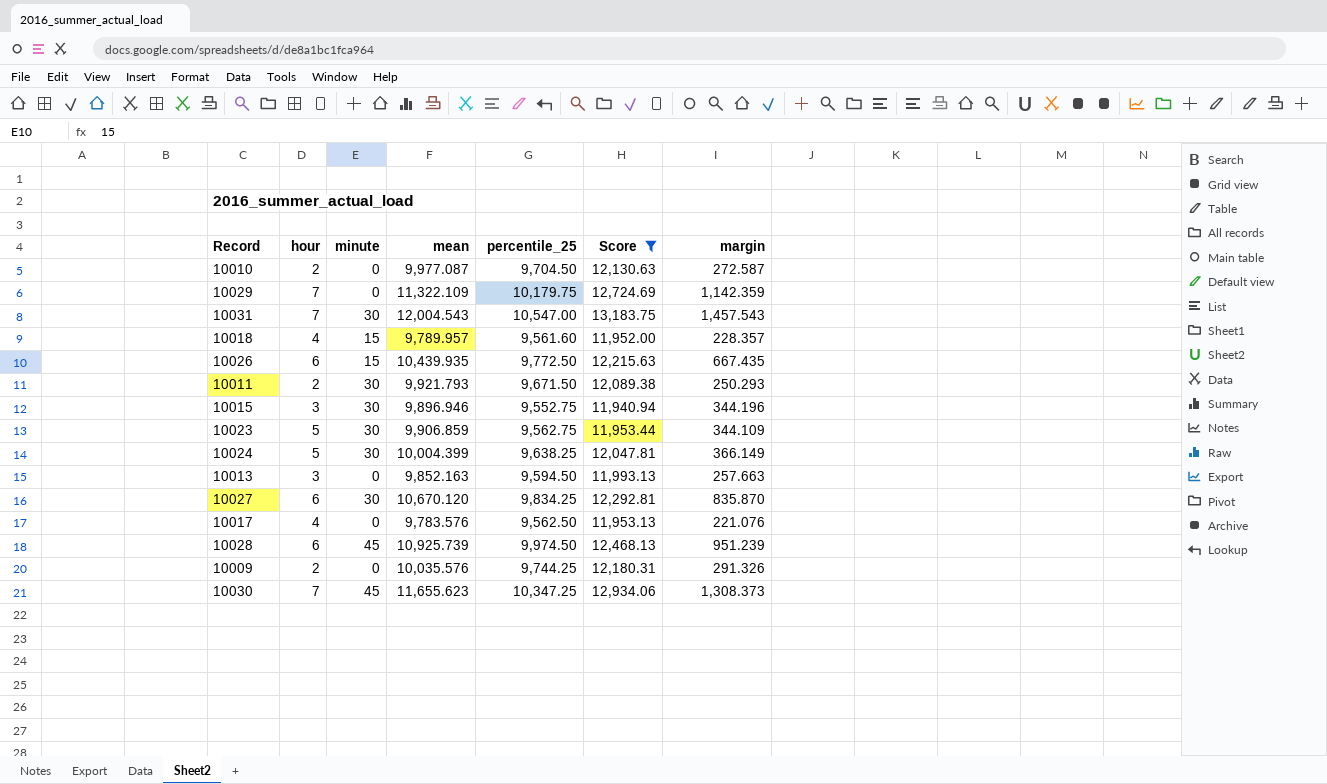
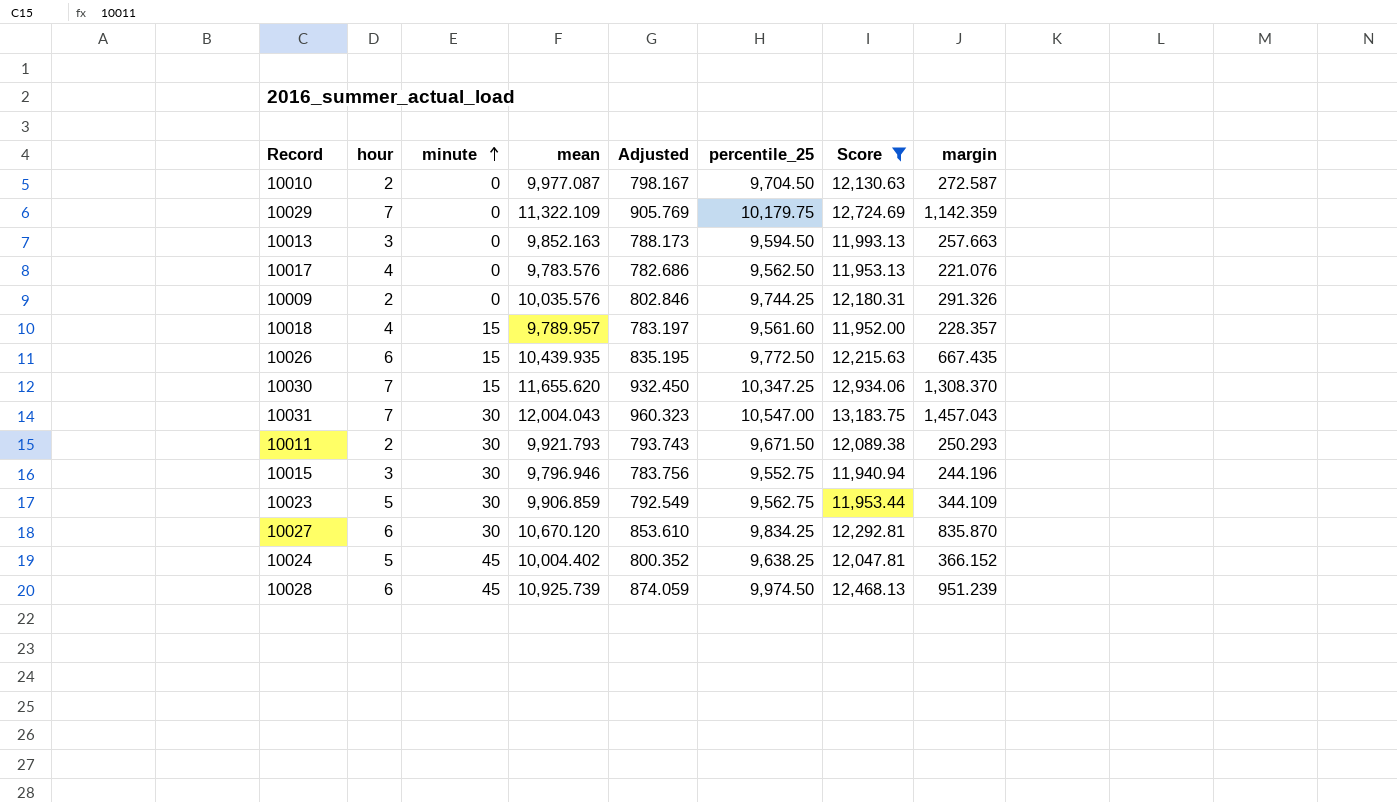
row order: none -> minute ascending
column Adjusted | formula: none -> [mean] * 0.08
10030 | minute: 45 -> 15
10030 | mean: 11,655.623 -> 11,655.620
10030 | margin: 1,308.373 -> 1,308.370
10031 | mean: 12,004.543 -> 12,004.043
10031 | margin: 1,457.543 -> 1,457.043
10015 | mean: 9,896.946 -> 9,796.946
10015 | margin: 344.196 -> 244.196
10024 | minute: 30 -> 45
10024 | mean: 10,004.399 -> 10,004.402
10024 | margin: 366.149 -> 366.152

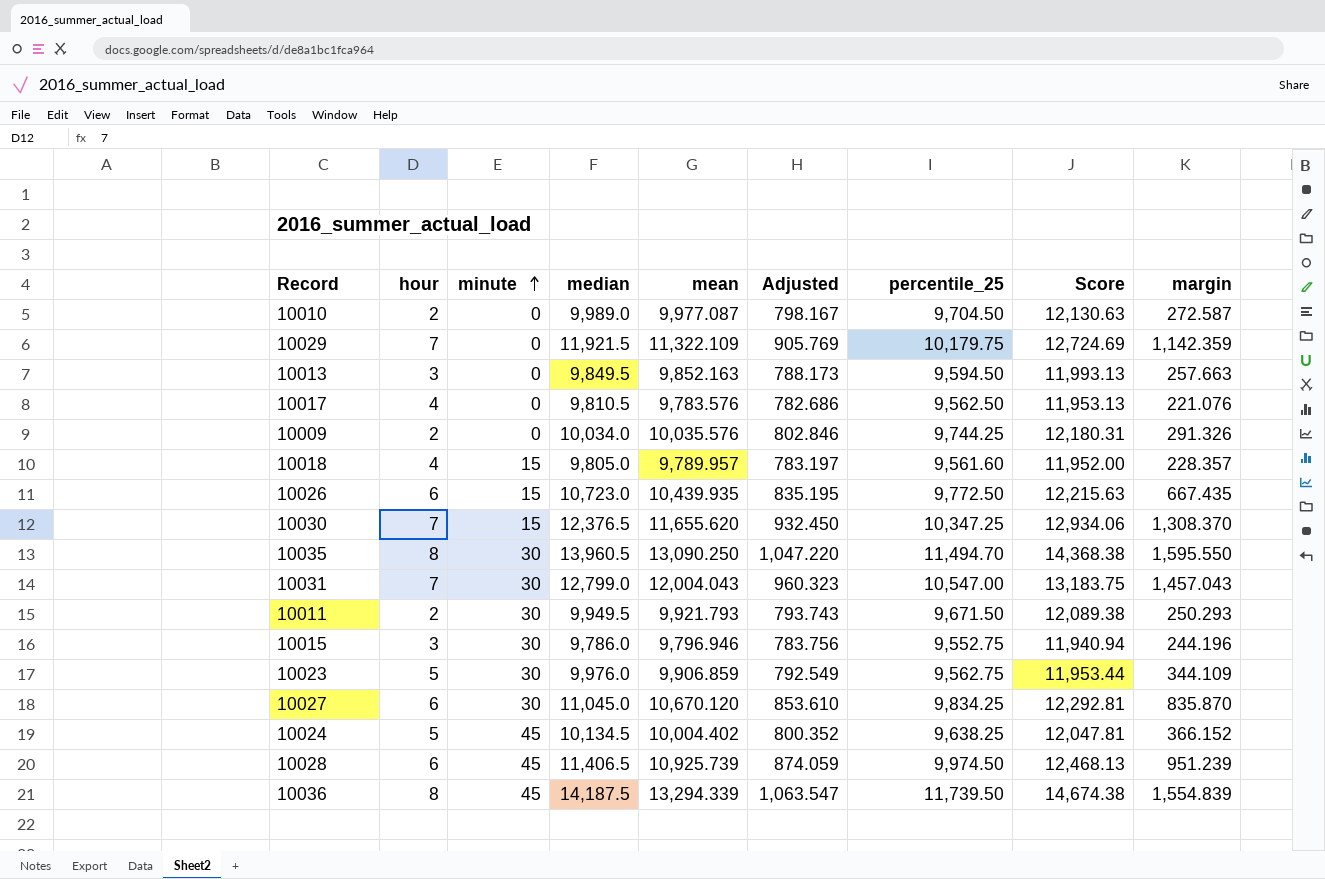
filter: Score <= 13,183.75 -> none
column median | position: none -> 4

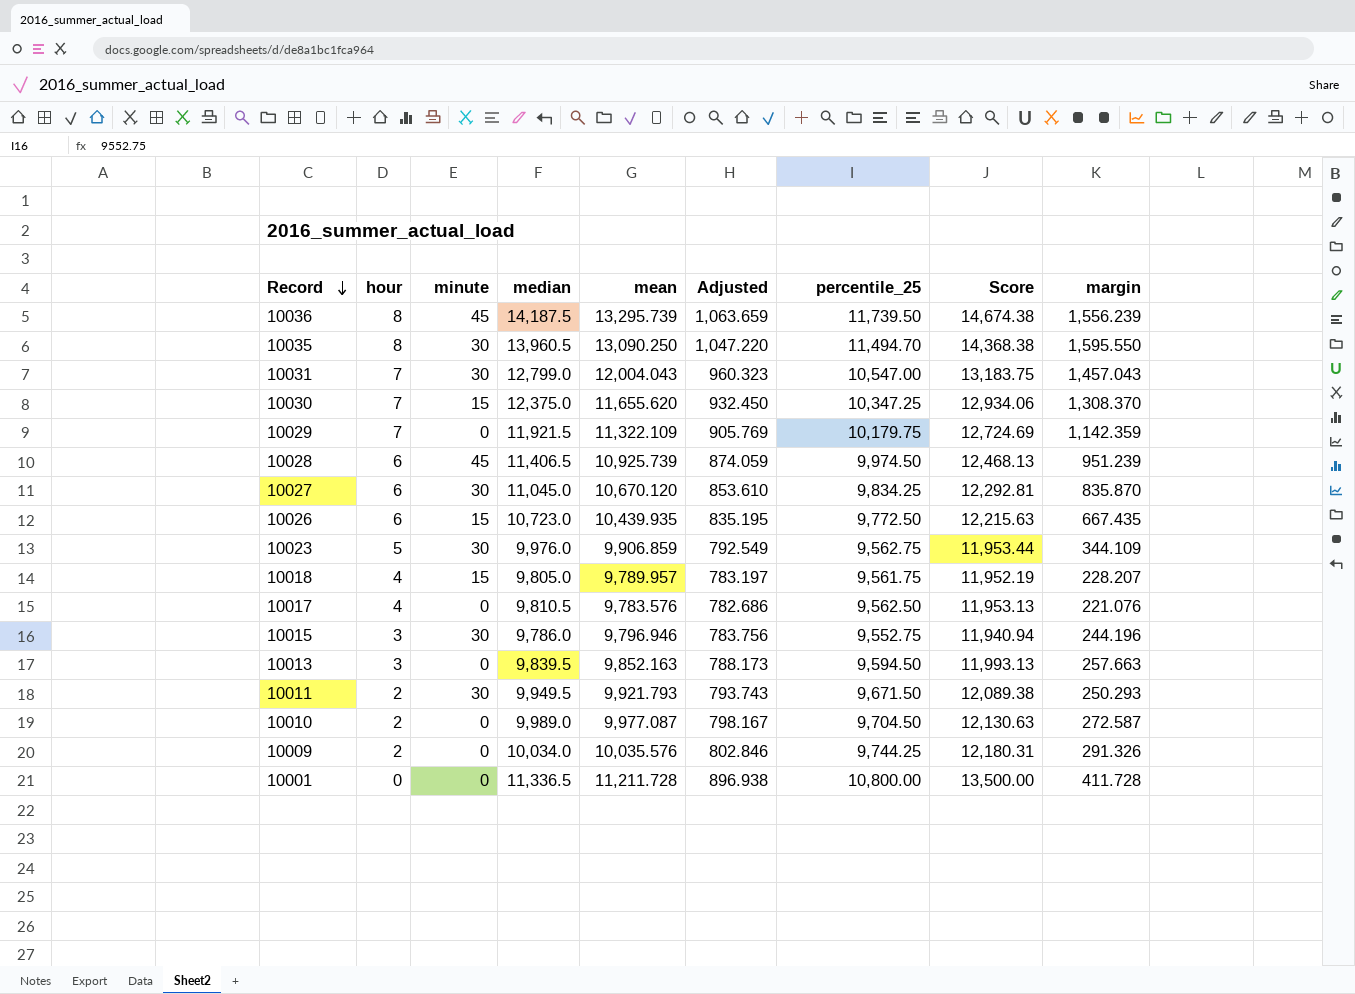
row order: minute ascending -> Record descending
row 10024: 5 | 45 | 10,134.5 | 10,004.402 | 800.352 | 9,638.25 | 12,047.81 | 366.152 -> none
10036 | mean: 13,294.339 -> 13,295.739
10036 | Adjusted: 1,063.547 -> 1,063.659
10036 | margin: 1,554.839 -> 1,556.239
10030 | median: 12,376.5 -> 12,375.0
10018 | percentile_25: 9,561.60 -> 9,561.75
10018 | Score: 11,952.00 -> 11,952.19
10018 | margin: 228.357 -> 228.207
10013 | median: 9,849.5 -> 9,839.5
row 10001: none -> 0 | 0 | 11,336.5 | 11,211.728 | 896.938 | 10,800.00 | 13,500.00 | 411.728

